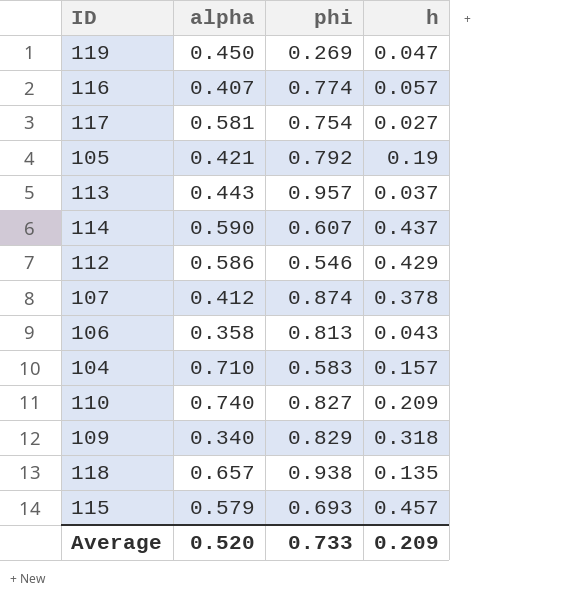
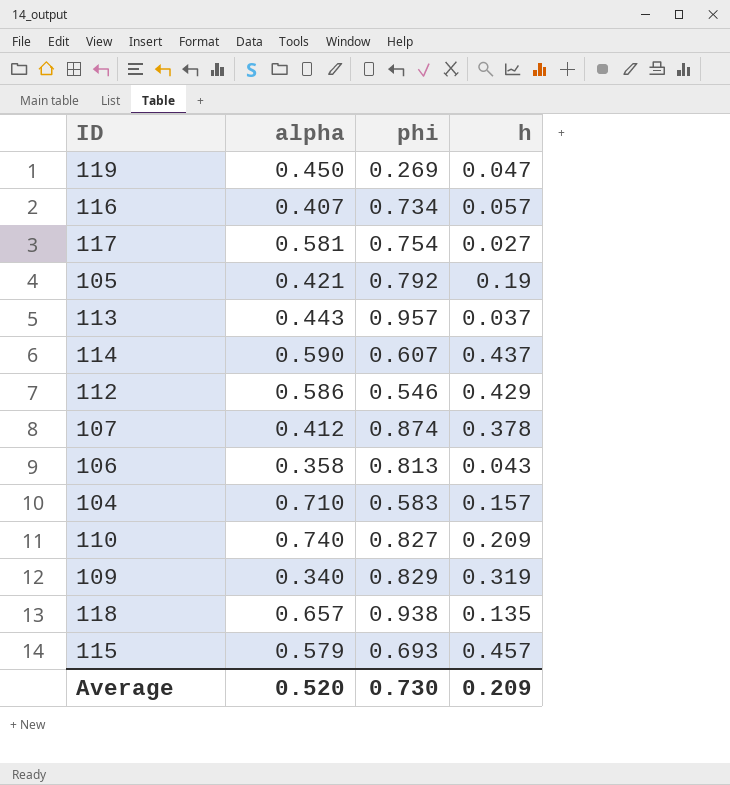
116 | phi: 0.774 -> 0.734
109 | h: 0.318 -> 0.319
Average | phi: 0.733 -> 0.730

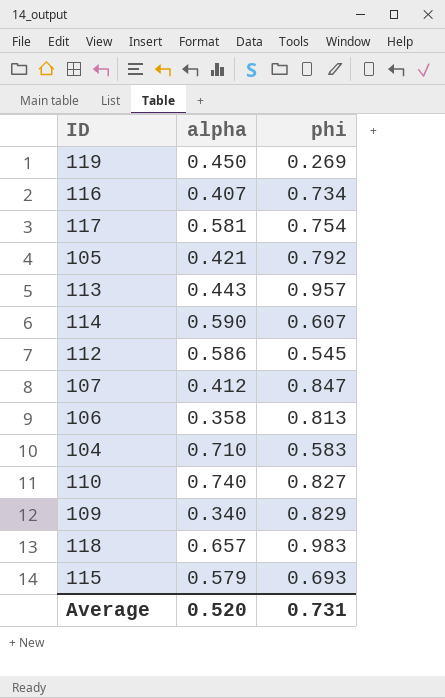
column h | position: 4 -> none
112 | phi: 0.546 -> 0.545
107 | phi: 0.874 -> 0.847
118 | phi: 0.938 -> 0.983
Average | phi: 0.730 -> 0.731

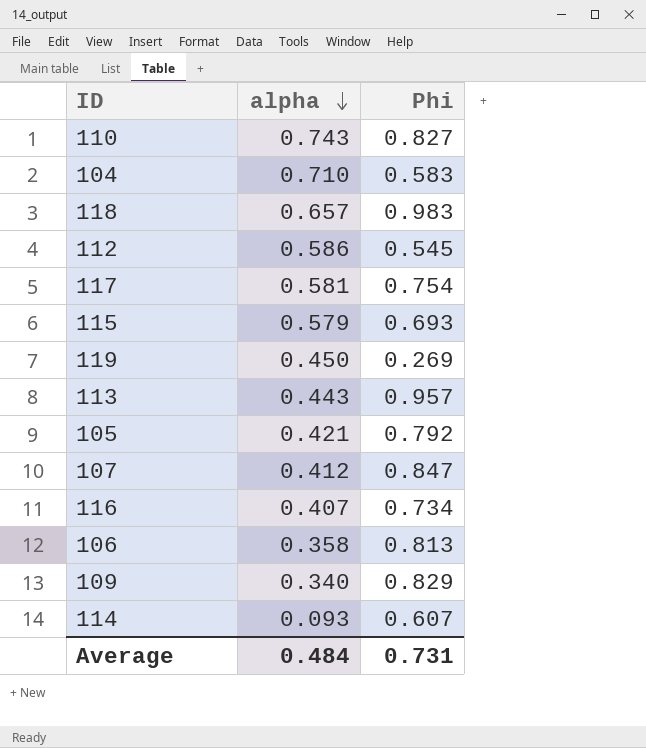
row order: none -> alpha descending
column name: phi -> Phi
110 | alpha: 0.740 -> 0.743
114 | alpha: 0.590 -> 0.093
Average | alpha: 0.520 -> 0.484

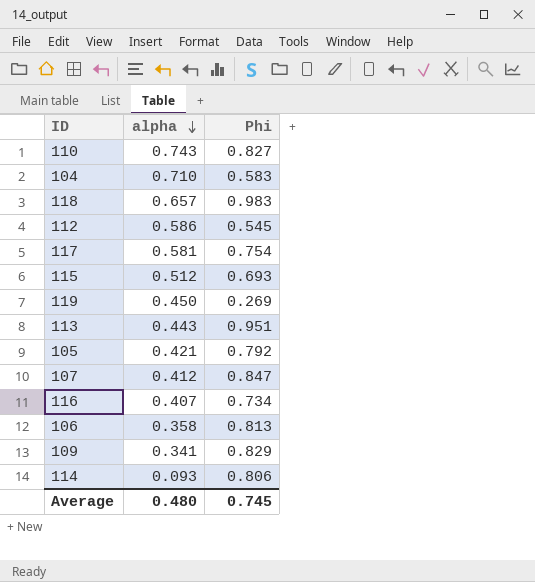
115 | alpha: 0.579 -> 0.512
113 | Phi: 0.957 -> 0.951
109 | alpha: 0.340 -> 0.341
114 | Phi: 0.607 -> 0.806
Average | alpha: 0.484 -> 0.480
Average | Phi: 0.731 -> 0.745

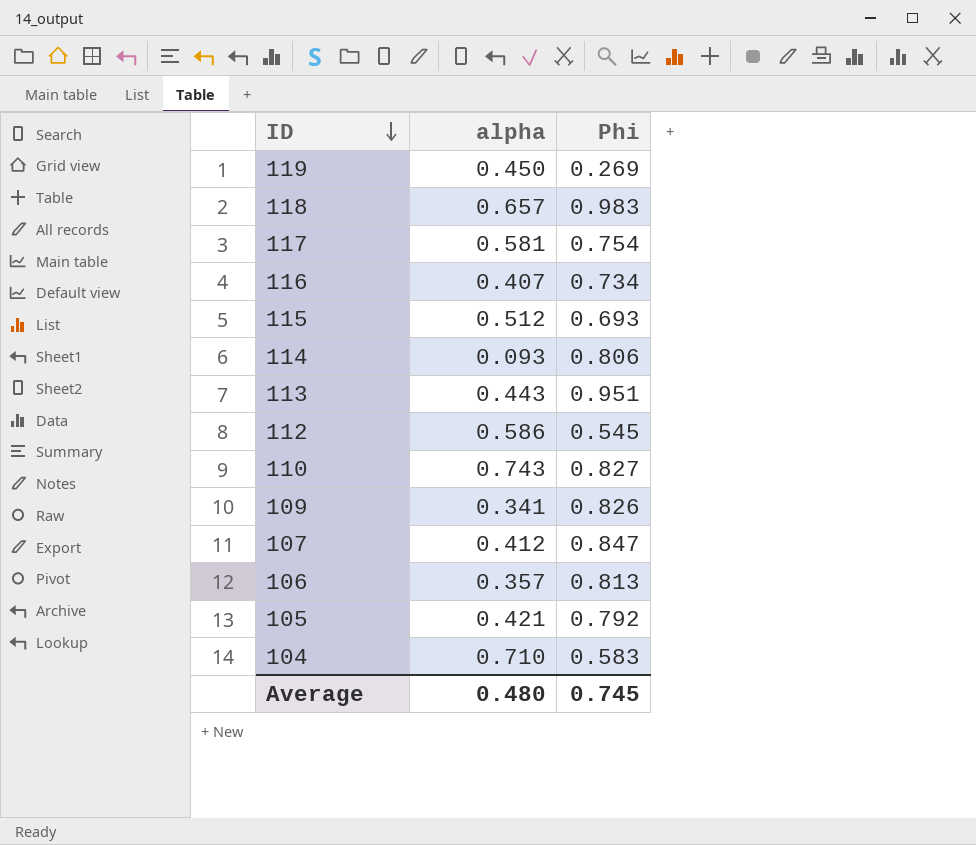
row order: alpha descending -> ID descending
109 | Phi: 0.829 -> 0.826
106 | alpha: 0.358 -> 0.357

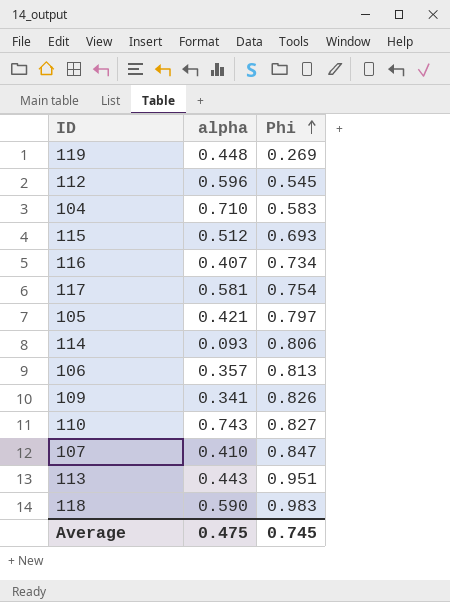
row order: ID descending -> Phi ascending
119 | alpha: 0.450 -> 0.448
112 | alpha: 0.586 -> 0.596
105 | Phi: 0.792 -> 0.797
107 | alpha: 0.412 -> 0.410
118 | alpha: 0.657 -> 0.590
Average | alpha: 0.480 -> 0.475

